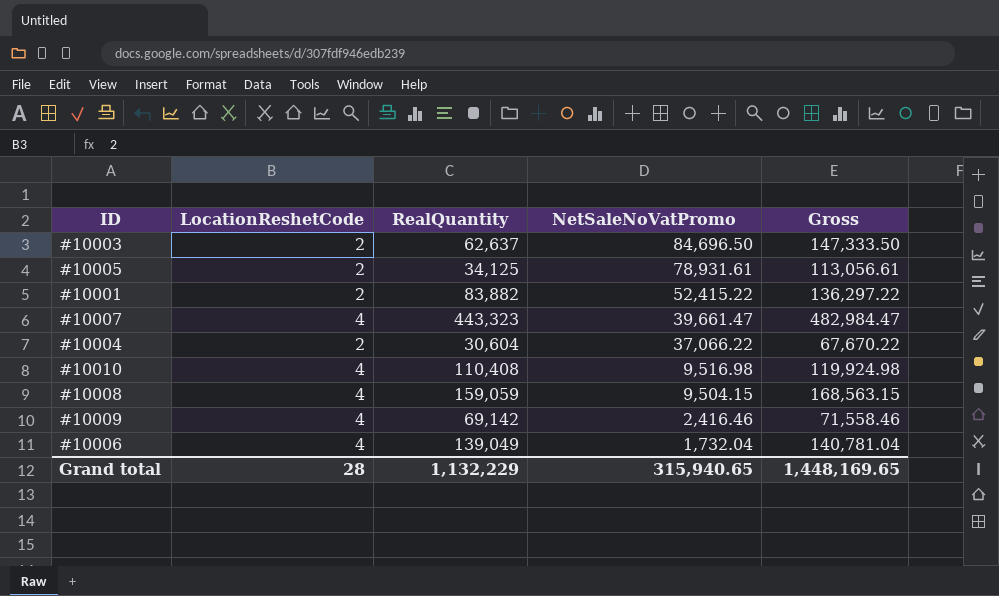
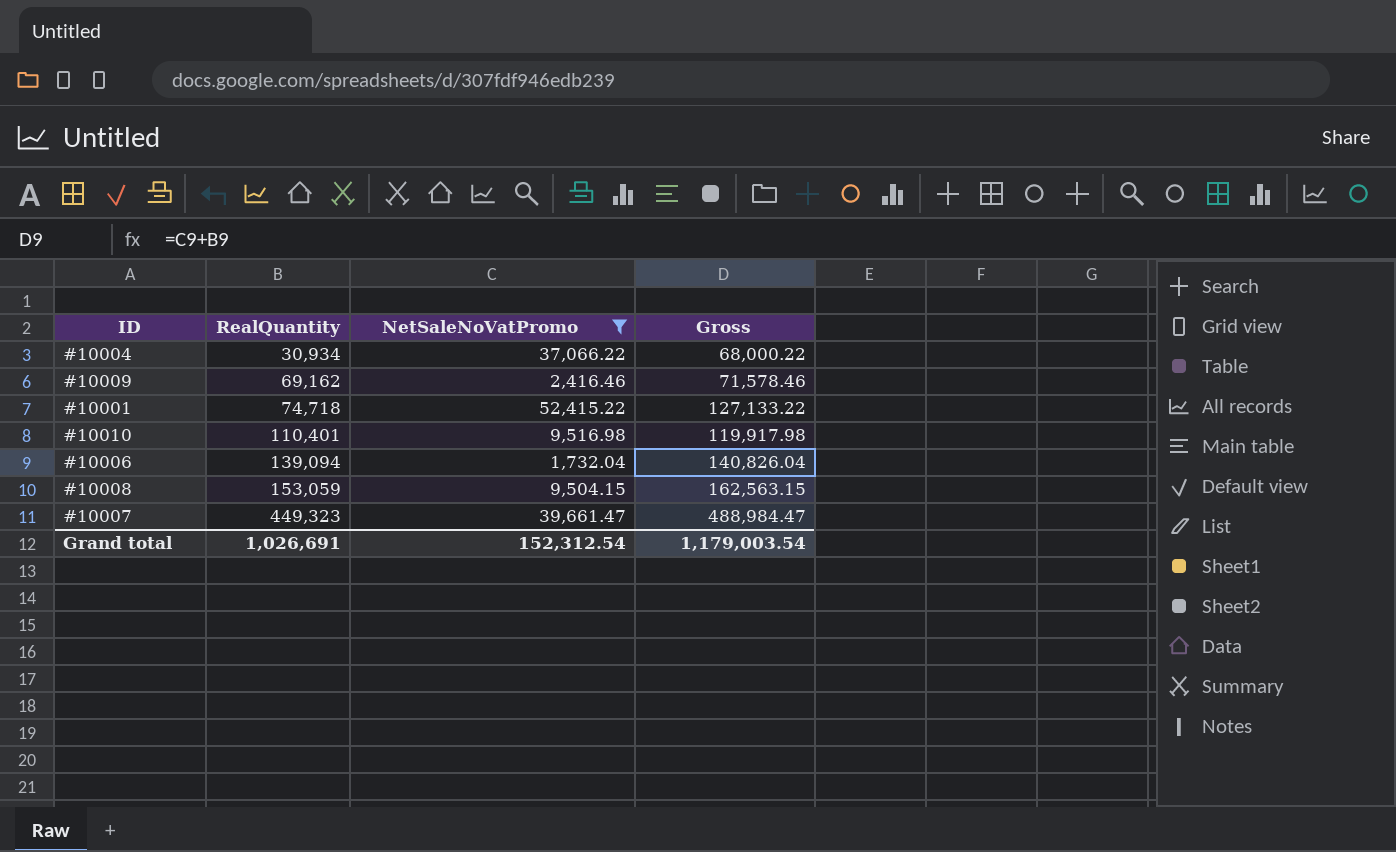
filter: none -> NetSaleNoVatPromo <= 52,415.22
row order: NetSaleNoVatPromo descending -> RealQuantity ascending
column LocationReshetCode | position: 2 -> none
#10004 | RealQuantity: 30,604 -> 30,934
#10004 | Gross: 67,670.22 -> 68,000.22
#10009 | RealQuantity: 69,142 -> 69,162
#10009 | Gross: 71,558.46 -> 71,578.46
#10001 | RealQuantity: 83,882 -> 74,718
#10001 | Gross: 136,297.22 -> 127,133.22
#10010 | RealQuantity: 110,408 -> 110,401
#10010 | Gross: 119,924.98 -> 119,917.98
#10006 | RealQuantity: 139,049 -> 139,094
#10006 | Gross: 140,781.04 -> 140,826.04
#10008 | RealQuantity: 159,059 -> 153,059
#10008 | Gross: 168,563.15 -> 162,563.15
#10007 | RealQuantity: 443,323 -> 449,323
#10007 | Gross: 482,984.47 -> 488,984.47
Grand total | RealQuantity: 1,132,229 -> 1,026,691
Grand total | NetSaleNoVatPromo: 315,940.65 -> 152,312.54
Grand total | Gross: 1,448,169.65 -> 1,179,003.54

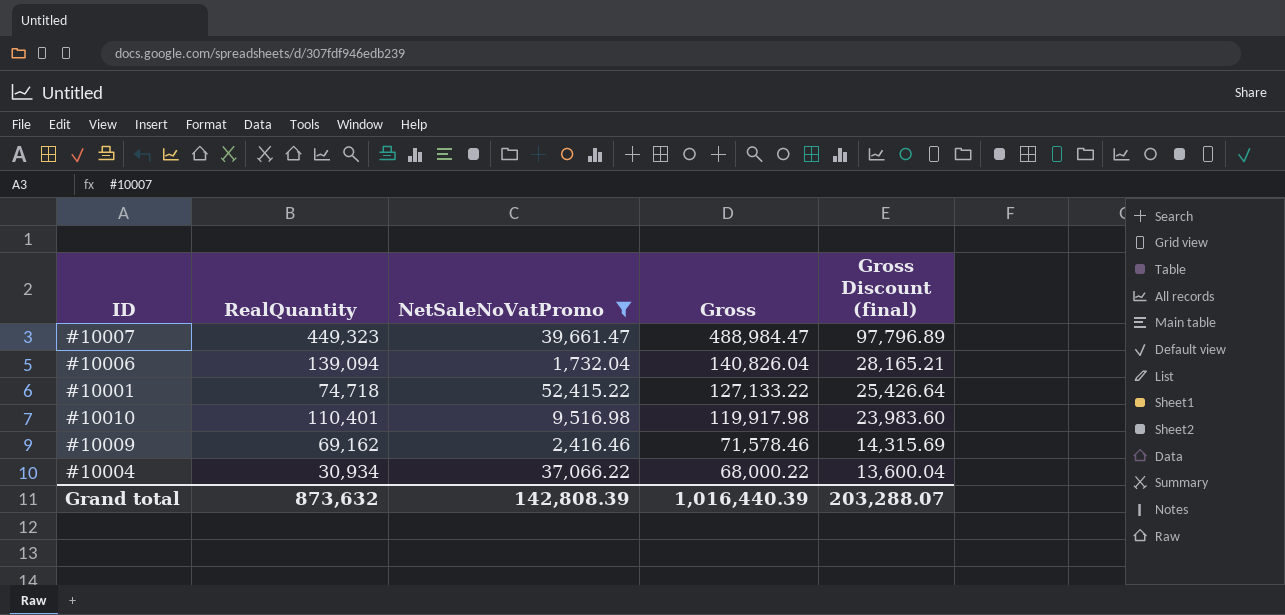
row order: RealQuantity ascending -> Gross descending
column Gross Discount (final) | formula: none -> [Gross] * 0.2
row #10008: 153,059 | 9,504.15 | 162,563.15 -> none
Grand total | RealQuantity: 1,026,691 -> 873,632
Grand total | NetSaleNoVatPromo: 152,312.54 -> 142,808.39
Grand total | Gross: 1,179,003.54 -> 1,016,440.39

